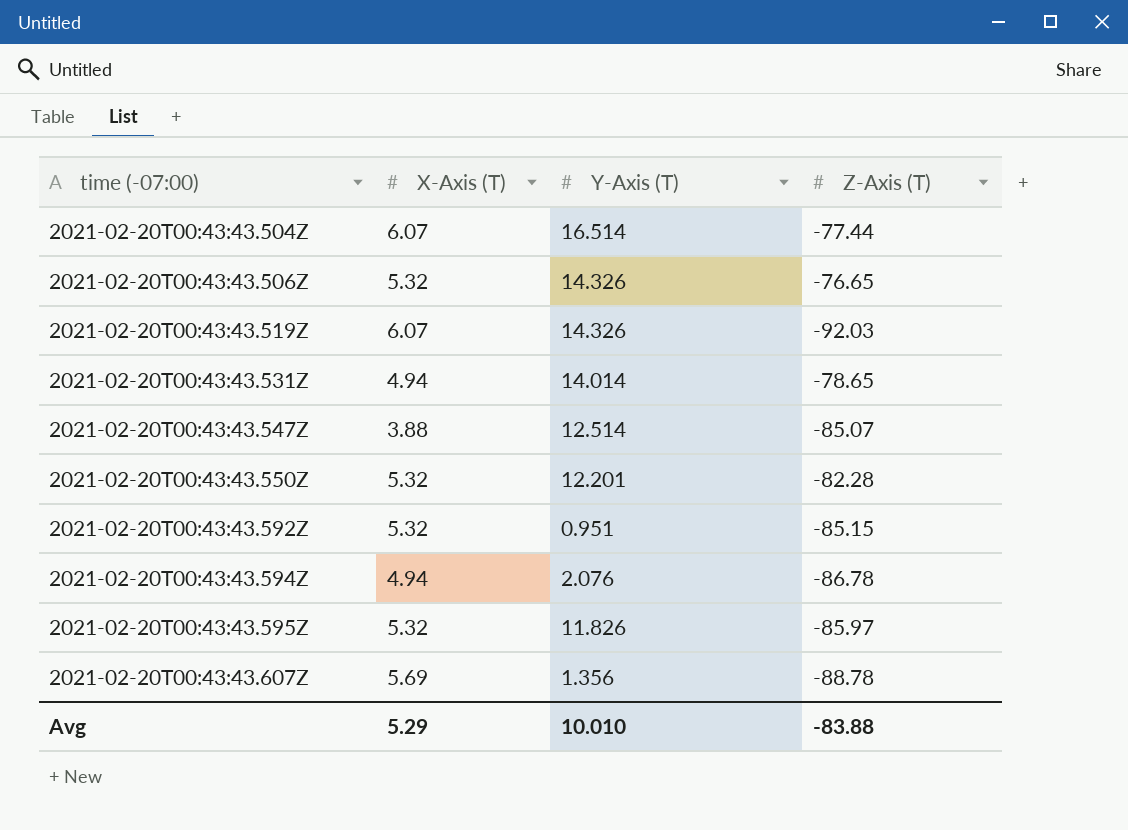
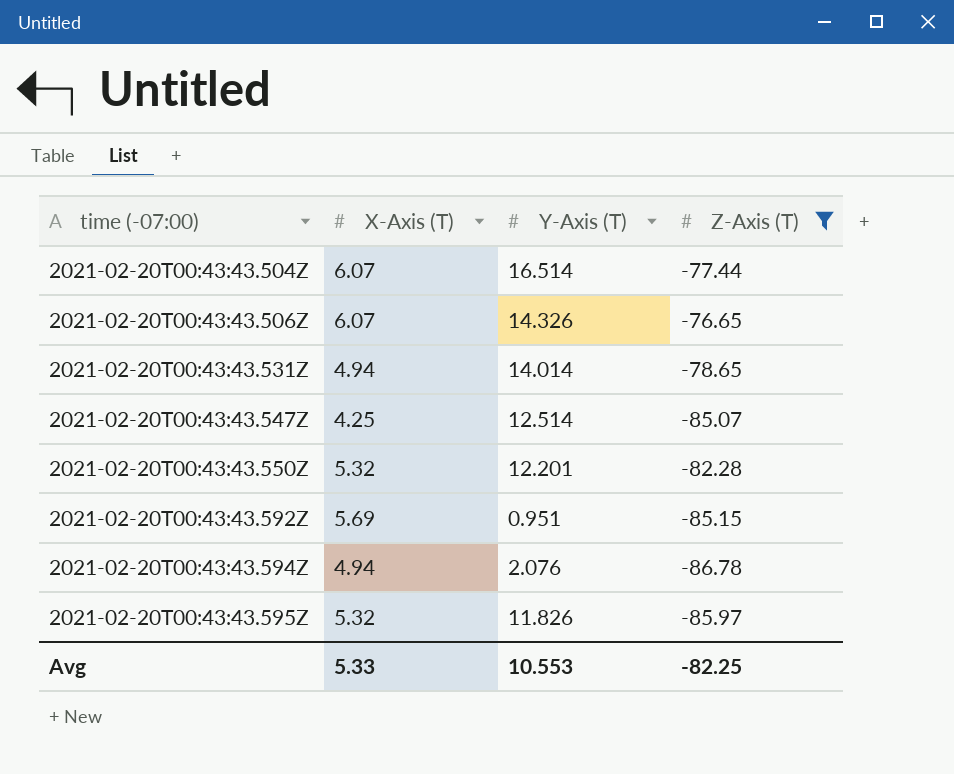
filter: none -> Z-Axis (T) >= -86.78
2021-02-20T00:43:43.506Z | X-Axis (T): 5.32 -> 6.07
2021-02-20T00:43:43.547Z | X-Axis (T): 3.88 -> 4.25
2021-02-20T00:43:43.592Z | X-Axis (T): 5.32 -> 5.69
Avg | X-Axis (T): 5.29 -> 5.33
Avg | Y-Axis (T): 10.010 -> 10.553
Avg | Z-Axis (T): -83.88 -> -82.25

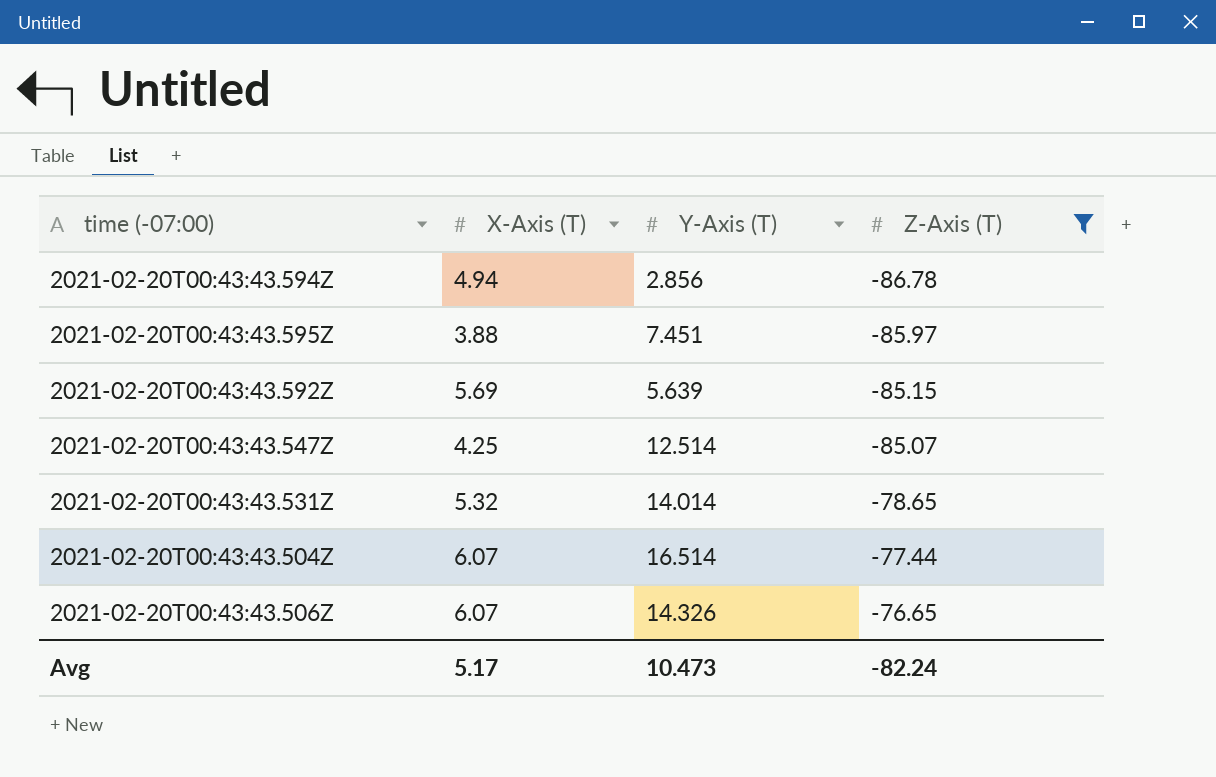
row order: time (-07:00) ascending -> Z-Axis (T) ascending
row 2021-02-20T00:43:43.550Z: 5.32 | 12.201 | -82.28 -> none
2021-02-20T00:43:43.594Z | Y-Axis (T): 2.076 -> 2.856
2021-02-20T00:43:43.595Z | X-Axis (T): 5.32 -> 3.88
2021-02-20T00:43:43.595Z | Y-Axis (T): 11.826 -> 7.451
2021-02-20T00:43:43.592Z | Y-Axis (T): 0.951 -> 5.639
2021-02-20T00:43:43.531Z | X-Axis (T): 4.94 -> 5.32
Avg | X-Axis (T): 5.33 -> 5.17
Avg | Y-Axis (T): 10.553 -> 10.473
Avg | Z-Axis (T): -82.25 -> -82.24

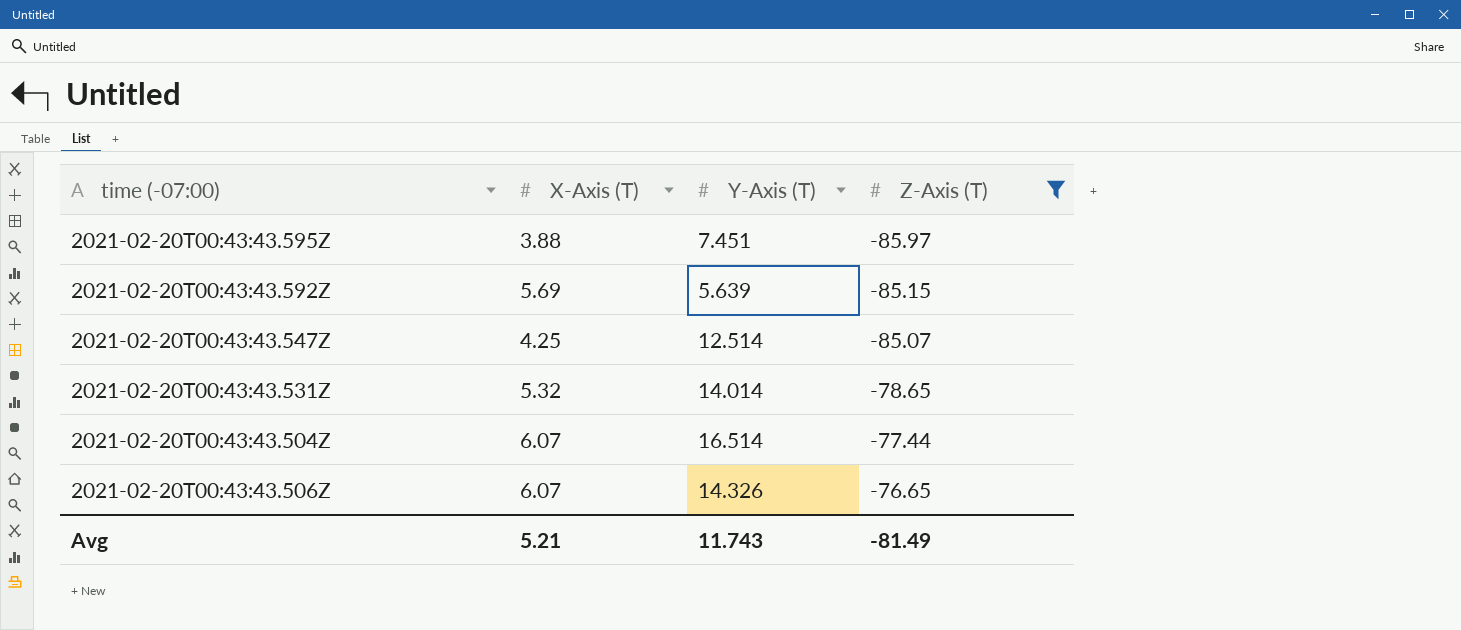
row 2021-02-20T00:43:43.594Z: 4.94 | 2.856 | -86.78 -> none
Avg | X-Axis (T): 5.17 -> 5.21
Avg | Y-Axis (T): 10.473 -> 11.743
Avg | Z-Axis (T): -82.24 -> -81.49

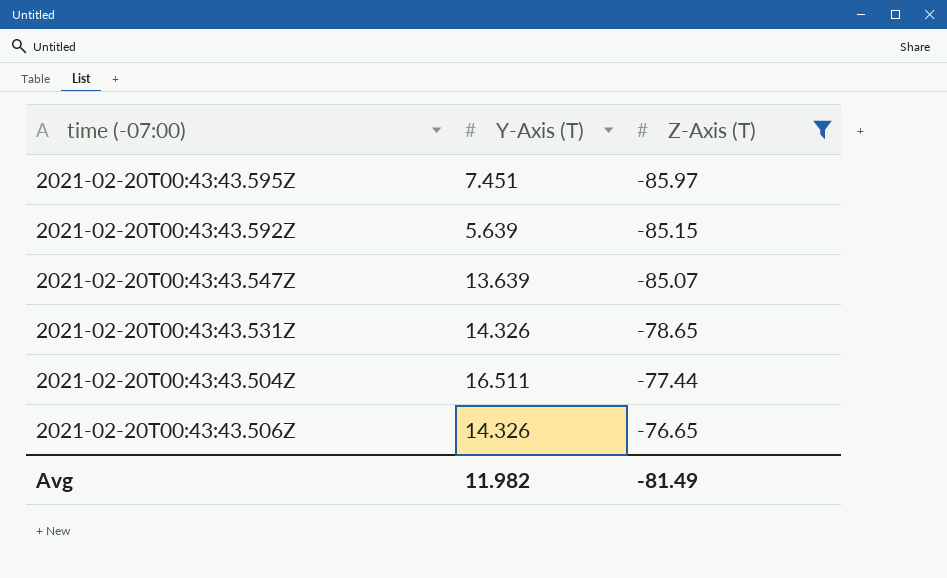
column X-Axis (T) | position: 2 -> none
2021-02-20T00:43:43.547Z | Y-Axis (T): 12.514 -> 13.639
2021-02-20T00:43:43.531Z | Y-Axis (T): 14.014 -> 14.326
2021-02-20T00:43:43.504Z | Y-Axis (T): 16.514 -> 16.511
Avg | Y-Axis (T): 11.743 -> 11.982

